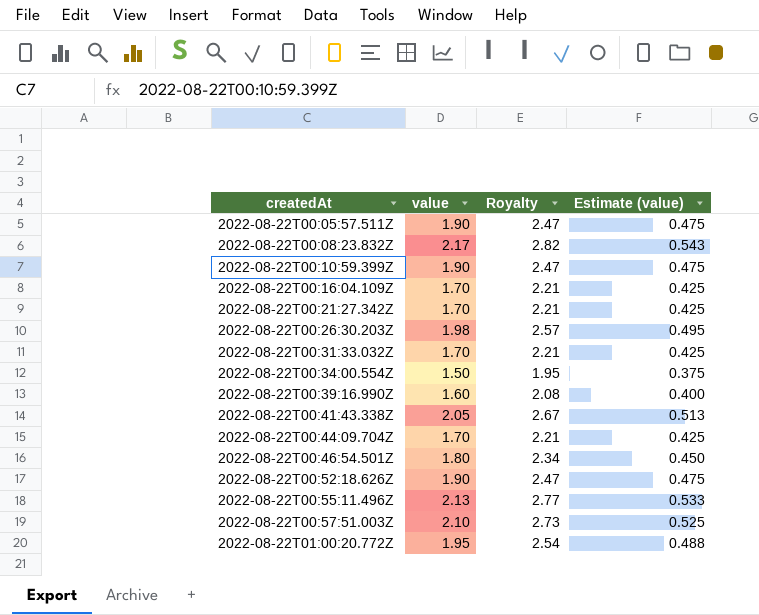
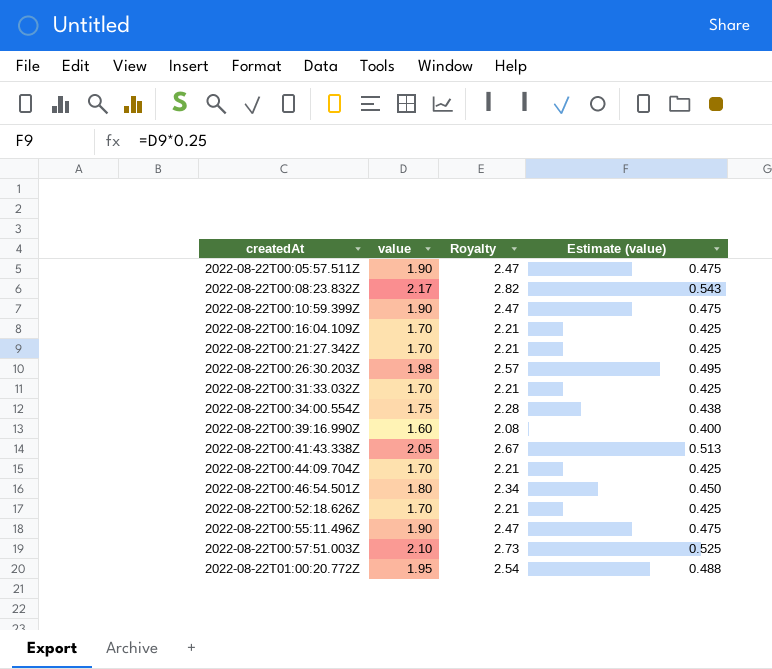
2022-08-22T00:34:00.554Z | value: 1.50 -> 1.75
2022-08-22T00:34:00.554Z | Royalty: 1.95 -> 2.28
2022-08-22T00:34:00.554Z | Estimate (value): 0.375 -> 0.438
2022-08-22T00:52:18.626Z | value: 1.90 -> 1.70
2022-08-22T00:52:18.626Z | Royalty: 2.47 -> 2.21
2022-08-22T00:52:18.626Z | Estimate (value): 0.475 -> 0.425
2022-08-22T00:55:11.496Z | value: 2.13 -> 1.90
2022-08-22T00:55:11.496Z | Royalty: 2.77 -> 2.47
2022-08-22T00:55:11.496Z | Estimate (value): 0.533 -> 0.475

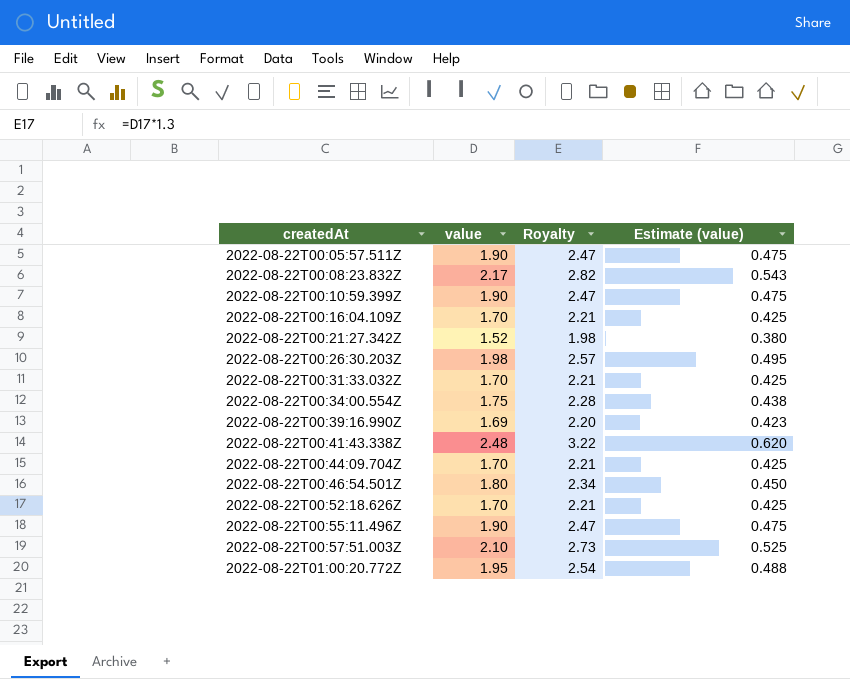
2022-08-22T00:21:27.342Z | value: 1.70 -> 1.52
2022-08-22T00:21:27.342Z | Royalty: 2.21 -> 1.98
2022-08-22T00:21:27.342Z | Estimate (value): 0.425 -> 0.380
2022-08-22T00:39:16.990Z | value: 1.60 -> 1.69
2022-08-22T00:39:16.990Z | Royalty: 2.08 -> 2.20
2022-08-22T00:39:16.990Z | Estimate (value): 0.400 -> 0.423
2022-08-22T00:41:43.338Z | value: 2.05 -> 2.48
2022-08-22T00:41:43.338Z | Royalty: 2.67 -> 3.22
2022-08-22T00:41:43.338Z | Estimate (value): 0.513 -> 0.620

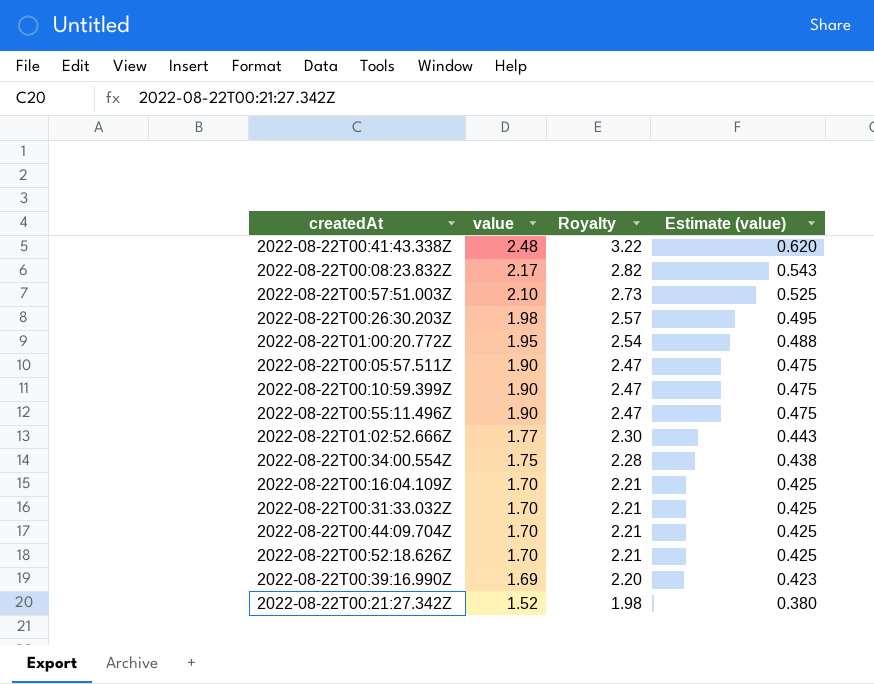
row order: createdAt ascending -> value descending
row 2022-08-22T00:46:54.501Z: 1.80 | 2.34 | 0.450 -> none
row 2022-08-22T01:02:52.666Z: none -> 1.77 | 2.30 | 0.443

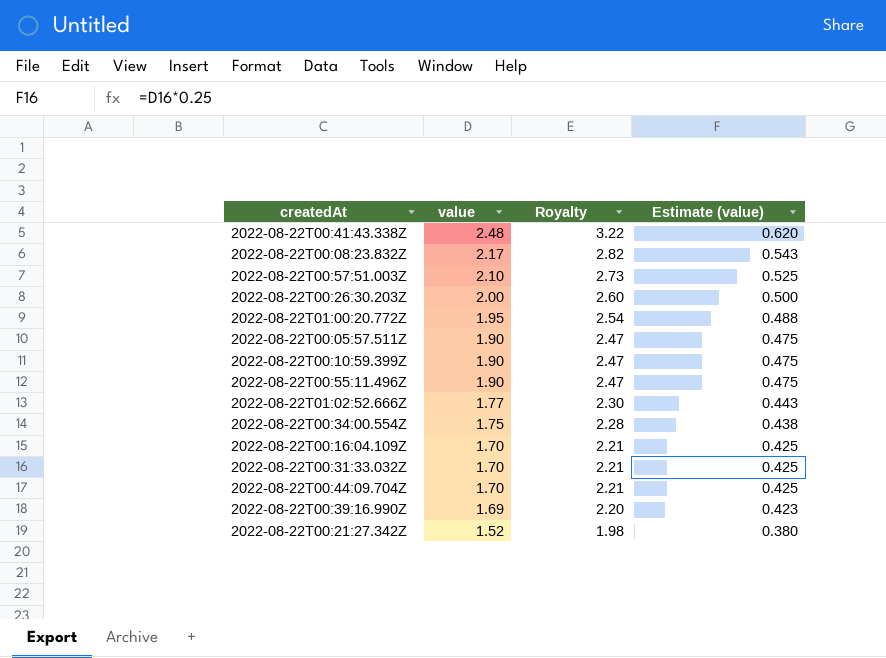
row 2022-08-22T00:52:18.626Z: 1.70 | 2.21 | 0.425 -> none
2022-08-22T00:26:30.203Z | value: 1.98 -> 2.00
2022-08-22T00:26:30.203Z | Royalty: 2.57 -> 2.60
2022-08-22T00:26:30.203Z | Estimate (value): 0.495 -> 0.500

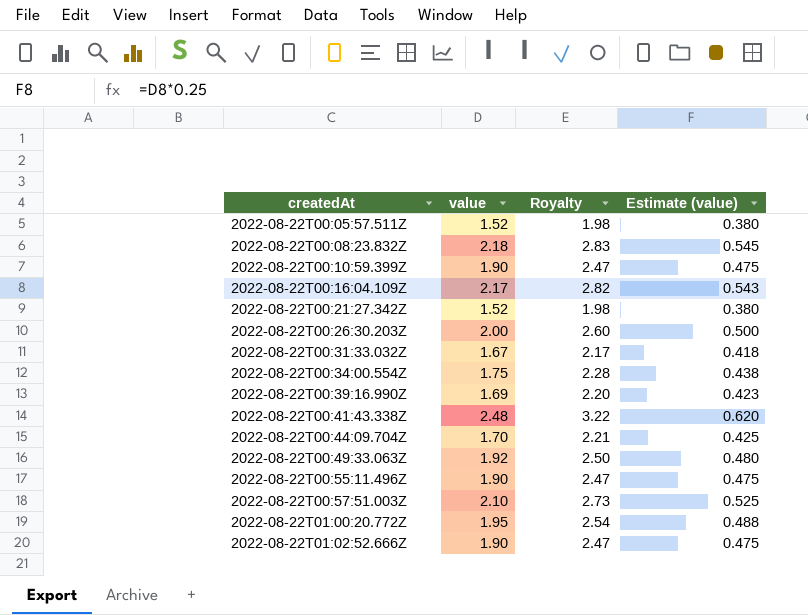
row order: value descending -> createdAt ascending
2022-08-22T00:05:57.511Z | value: 1.90 -> 1.52
2022-08-22T00:05:57.511Z | Royalty: 2.47 -> 1.98
2022-08-22T00:05:57.511Z | Estimate (value): 0.475 -> 0.380
2022-08-22T00:08:23.832Z | value: 2.17 -> 2.18
2022-08-22T00:08:23.832Z | Royalty: 2.82 -> 2.83
2022-08-22T00:08:23.832Z | Estimate (value): 0.543 -> 0.545
2022-08-22T00:16:04.109Z | value: 1.70 -> 2.17
2022-08-22T00:16:04.109Z | Royalty: 2.21 -> 2.82
2022-08-22T00:16:04.109Z | Estimate (value): 0.425 -> 0.543
2022-08-22T00:31:33.032Z | value: 1.70 -> 1.67
2022-08-22T00:31:33.032Z | Royalty: 2.21 -> 2.17
2022-08-22T00:31:33.032Z | Estimate (value): 0.425 -> 0.418
row 2022-08-22T00:49:33.063Z: none -> 1.92 | 2.50 | 0.480
2022-08-22T01:02:52.666Z | value: 1.77 -> 1.90
2022-08-22T01:02:52.666Z | Royalty: 2.30 -> 2.47
2022-08-22T01:02:52.666Z | Estimate (value): 0.443 -> 0.475

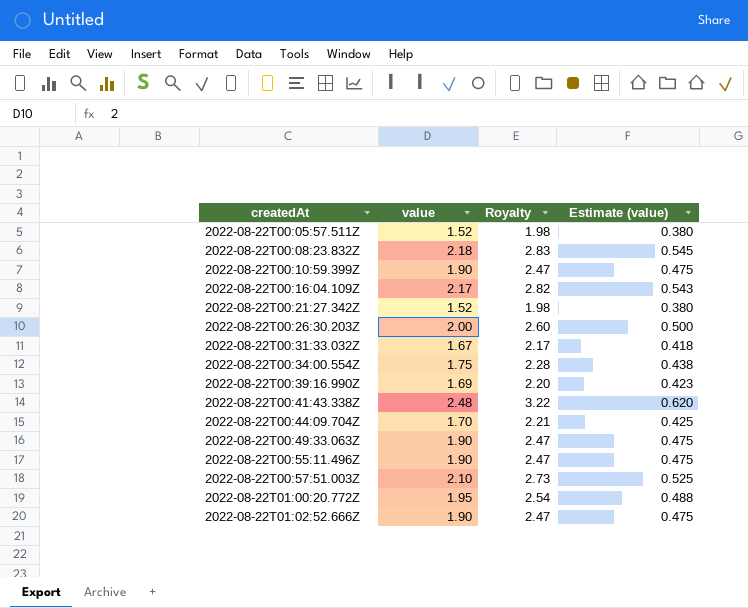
2022-08-22T00:49:33.063Z | value: 1.92 -> 1.90
2022-08-22T00:49:33.063Z | Royalty: 2.50 -> 2.47
2022-08-22T00:49:33.063Z | Estimate (value): 0.480 -> 0.475

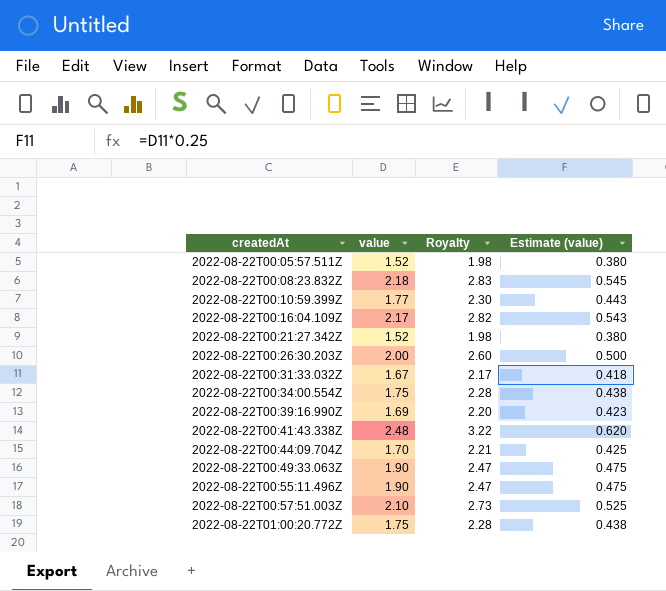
row 2022-08-22T01:02:52.666Z: 1.90 | 2.47 | 0.475 -> none
2022-08-22T00:10:59.399Z | value: 1.90 -> 1.77
2022-08-22T00:10:59.399Z | Royalty: 2.47 -> 2.30
2022-08-22T00:10:59.399Z | Estimate (value): 0.475 -> 0.443
2022-08-22T01:00:20.772Z | value: 1.95 -> 1.75
2022-08-22T01:00:20.772Z | Royalty: 2.54 -> 2.28
2022-08-22T01:00:20.772Z | Estimate (value): 0.488 -> 0.438

